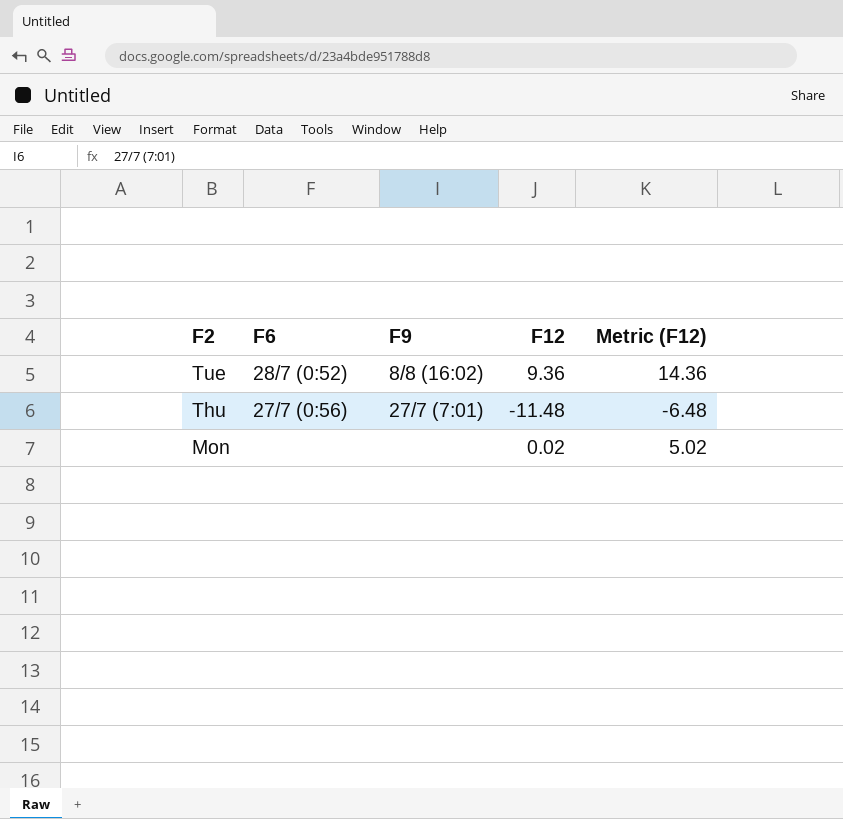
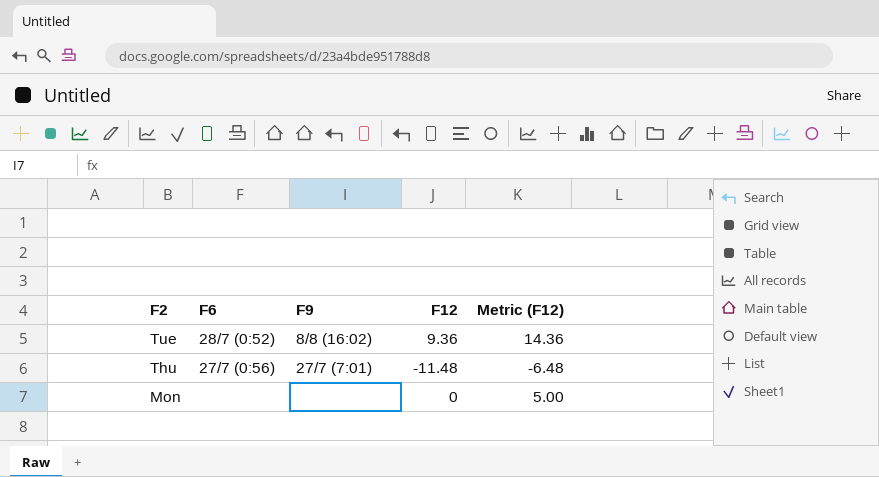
Mon | F12: 0.02 -> 0
Mon | Metric (F12): 5.02 -> 5.00

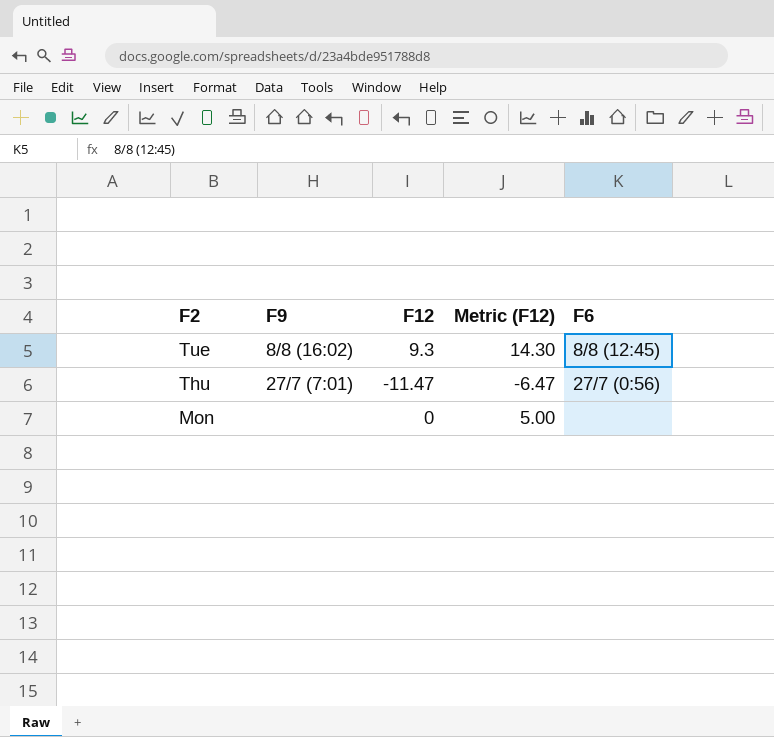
column F6 | position: 2 -> 5
Tue | F12: 9.36 -> 9.3
Tue | Metric (F12): 14.36 -> 14.30
Tue | F6: 28/7 (0:52) -> 8/8 (12:45)
Thu | F12: -11.48 -> -11.47
Thu | Metric (F12): -6.48 -> -6.47

